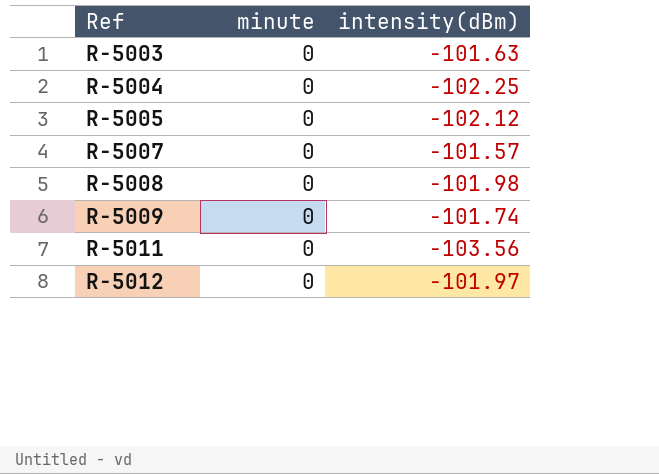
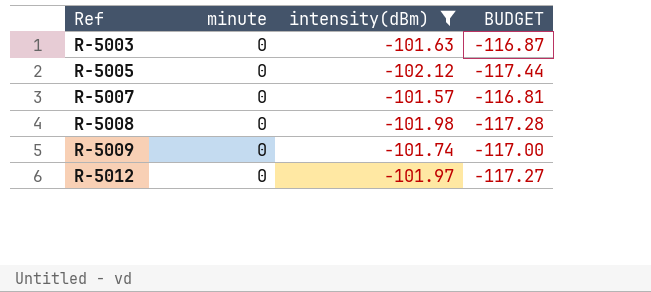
filter: none -> intensity(dBm) >= -102.12
column BUDGET | formula: none -> [intensity(dBm)] * 1.15

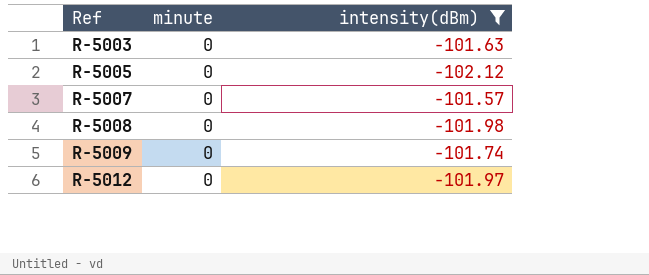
column BUDGET | formula: [intensity(dBm)] * 1.15 -> none

